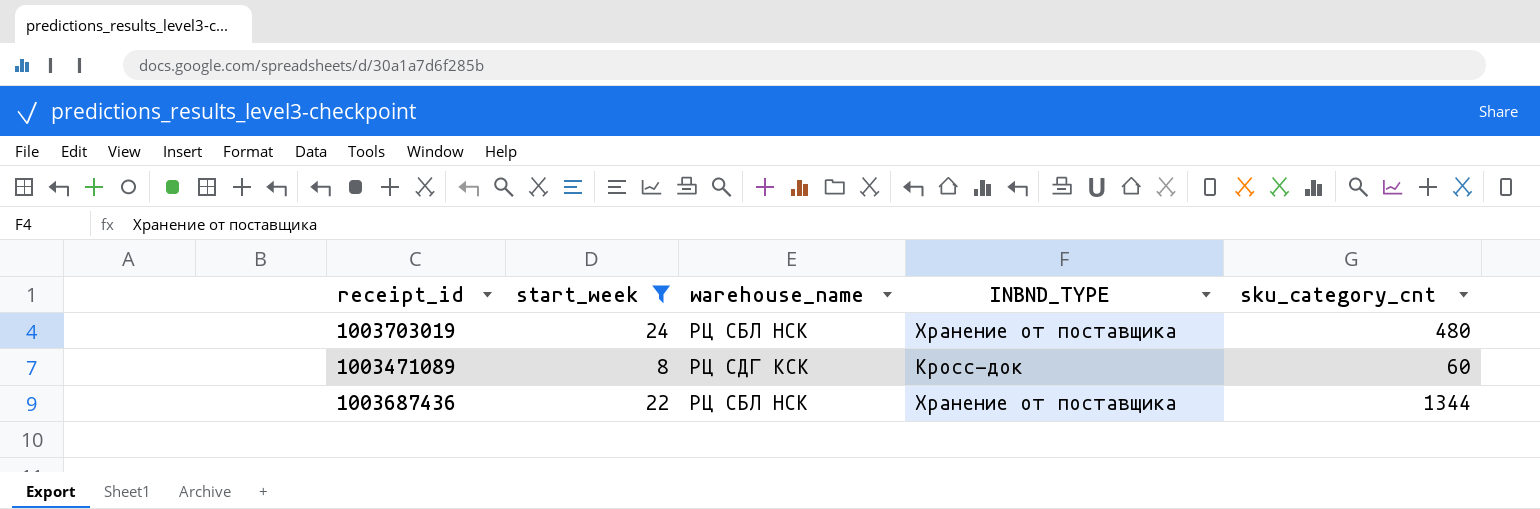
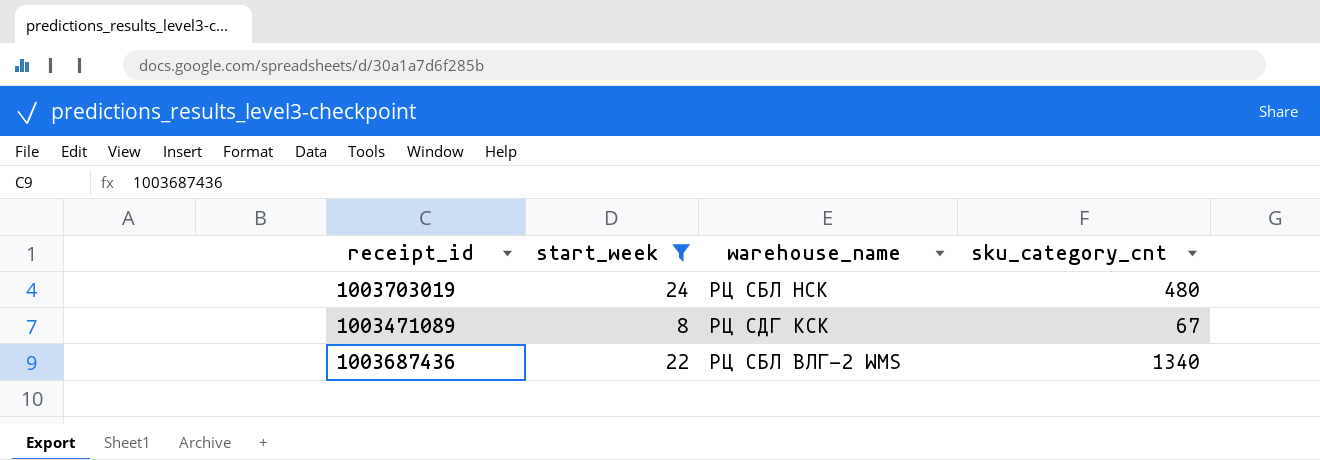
column INBND_TYPE | position: 4 -> none
1003471089 | sku_category_cnt: 60 -> 67
1003687436 | warehouse_name: РЦ СБЛ НСК -> РЦ СБЛ ВЛГ-2 WMS
1003687436 | sku_category_cnt: 1344 -> 1340

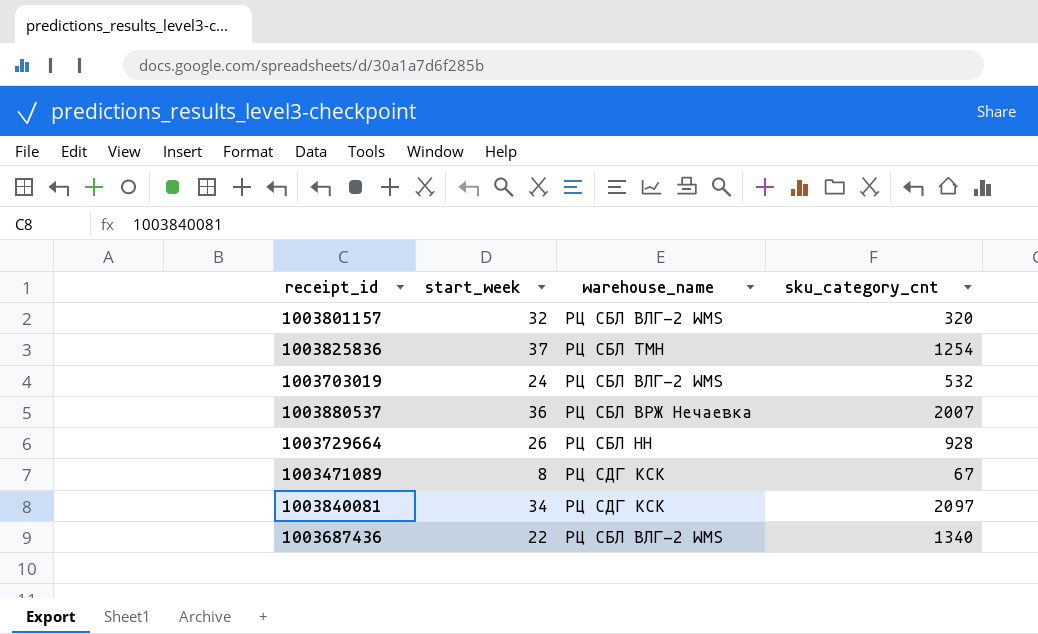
filter: start_week <= 24 -> none
1003703019 | warehouse_name: РЦ СБЛ НСК -> РЦ СБЛ ВЛГ-2 WMS
1003703019 | sku_category_cnt: 480 -> 532

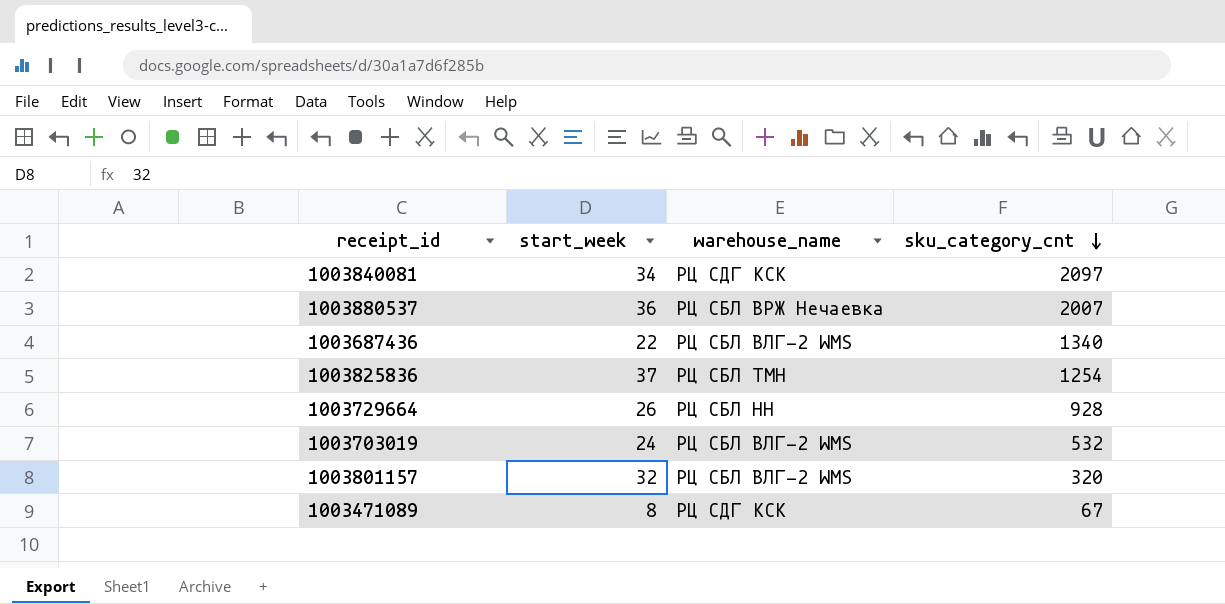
row order: none -> sku_category_cnt descending

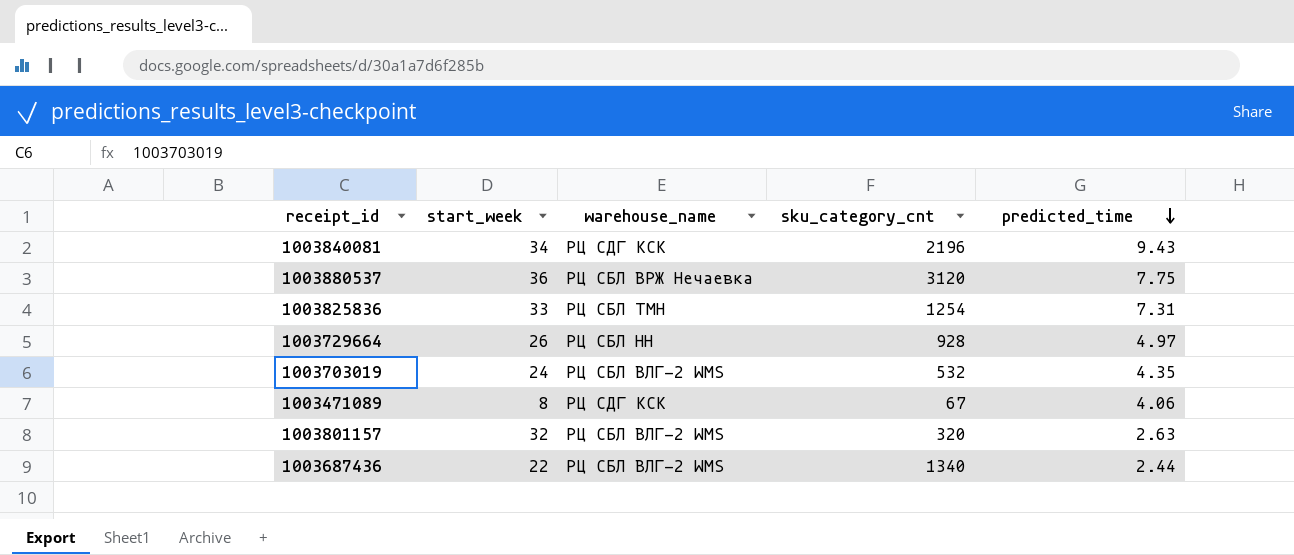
row order: sku_category_cnt descending -> predicted_time descending
column predicted_time | position: none -> 5
1003840081 | sku_category_cnt: 2097 -> 2196
1003880537 | sku_category_cnt: 2007 -> 3120
1003825836 | start_week: 37 -> 33

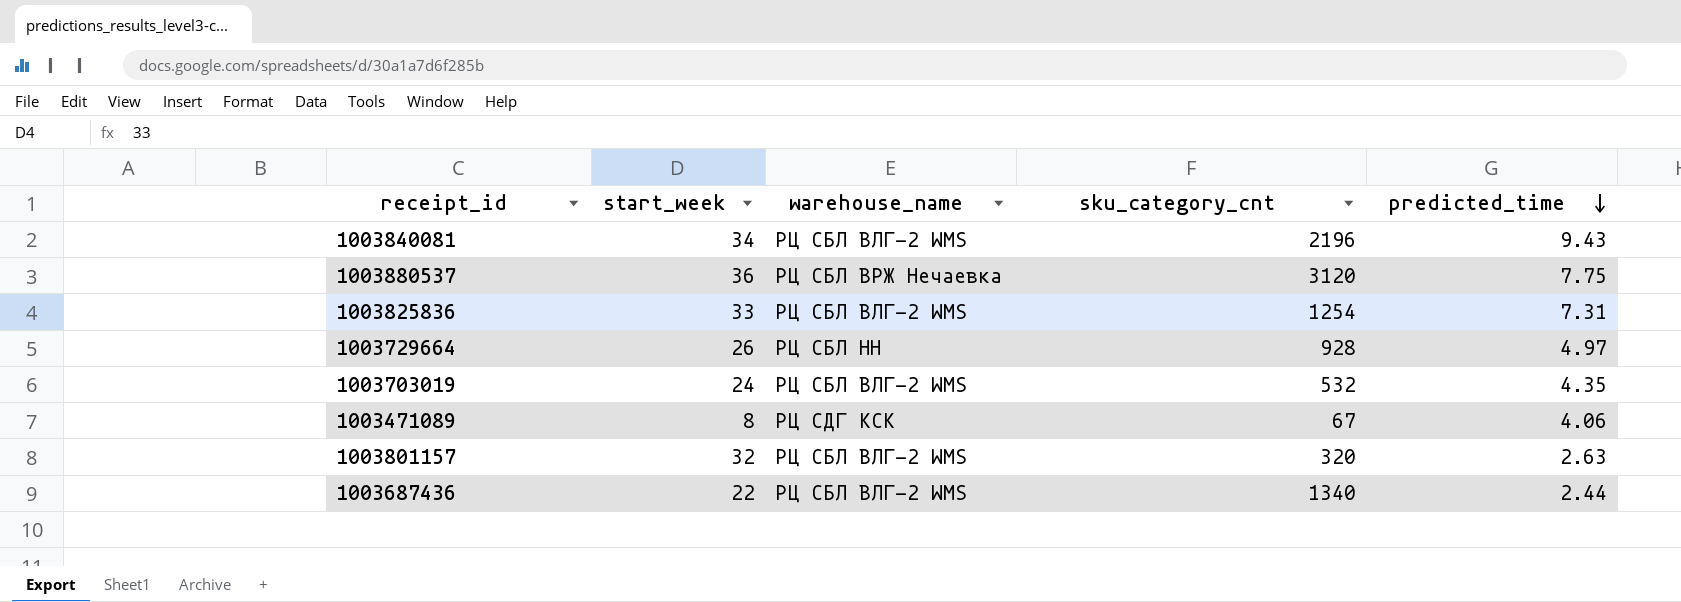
1003840081 | warehouse_name: РЦ СДГ КСК -> РЦ СБЛ ВЛГ-2 WMS
1003825836 | warehouse_name: РЦ СБЛ ТМН -> РЦ СБЛ ВЛГ-2 WMS

